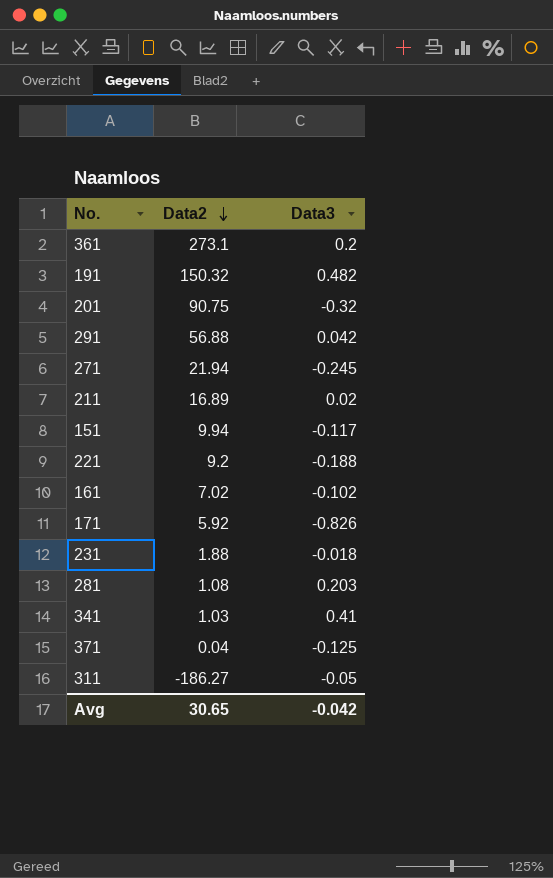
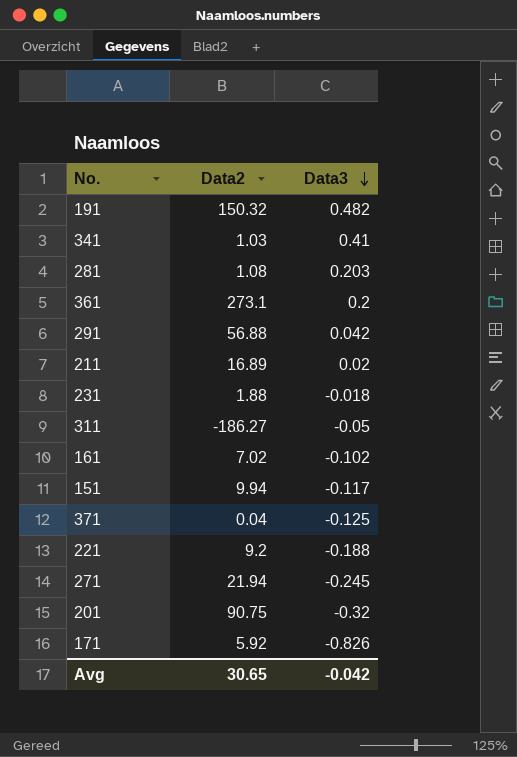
row order: Data2 descending -> Data3 descending

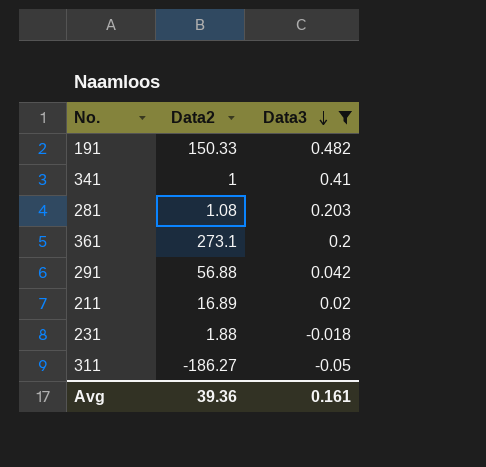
filter: none -> Data3 >= -0.05
191 | Data2: 150.32 -> 150.33
341 | Data2: 1.03 -> 1
Avg | Data2: 30.65 -> 39.36
Avg | Data3: -0.042 -> 0.161

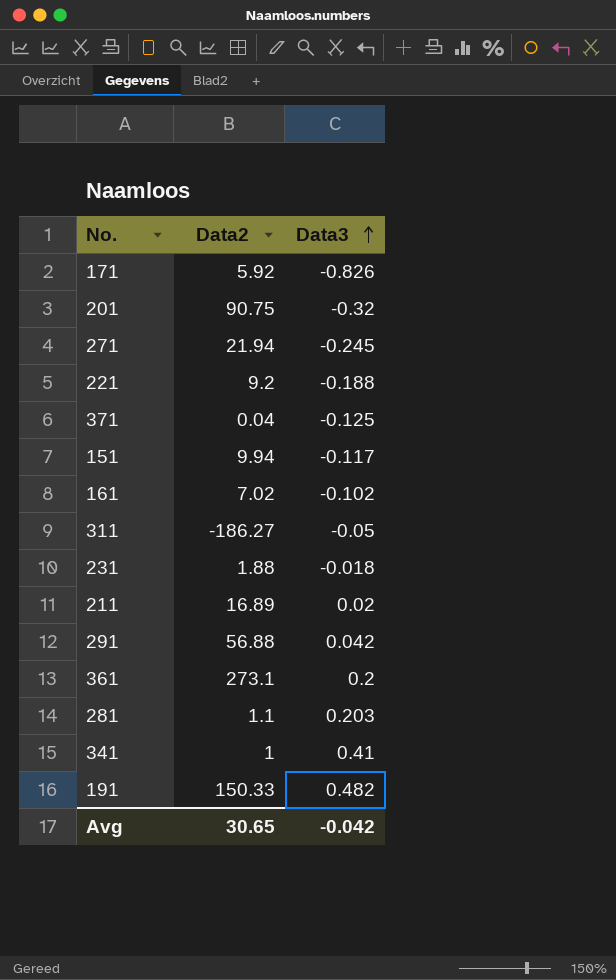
filter: Data3 >= -0.05 -> none
row order: Data3 descending -> Data3 ascending
281 | Data2: 1.08 -> 1.1
Avg | Data2: 39.36 -> 30.65
Avg | Data3: 0.161 -> -0.042

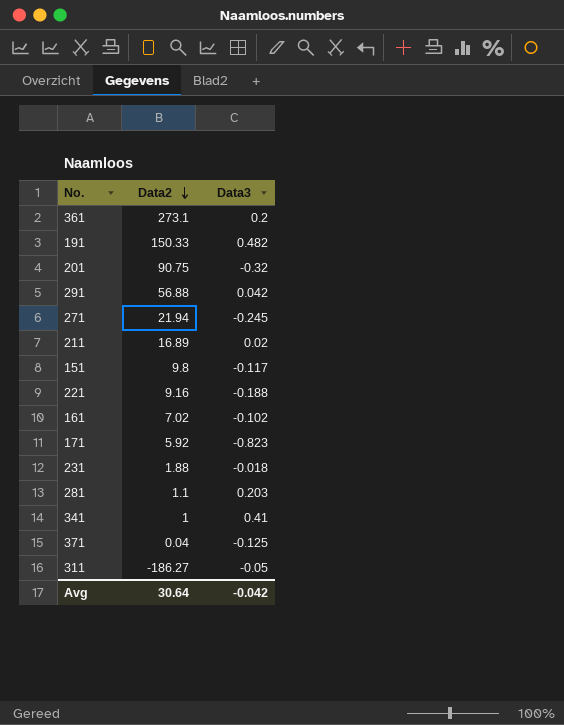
row order: Data3 ascending -> Data2 descending
151 | Data2: 9.94 -> 9.8
221 | Data2: 9.2 -> 9.16
171 | Data3: -0.826 -> -0.823
Avg | Data2: 30.65 -> 30.64

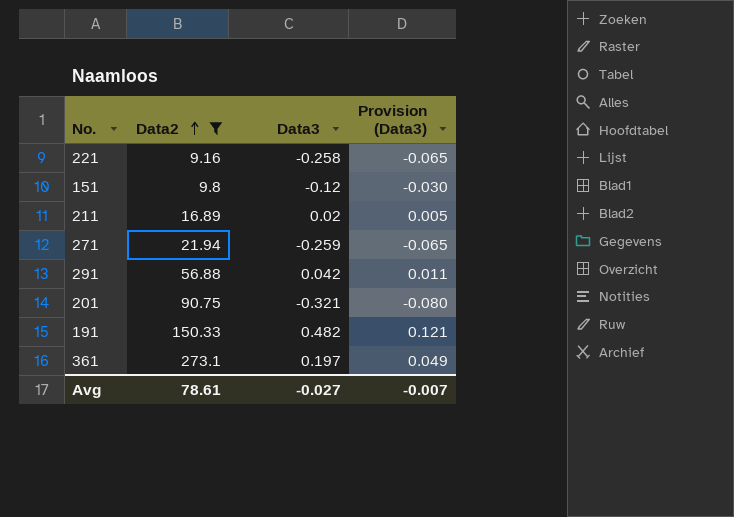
filter: none -> Data2 >= 9.16
row order: Data2 descending -> Data2 ascending
column Provision (Data3) | formula: none -> [Data3] * 0.25
221 | Data3: -0.188 -> -0.258
151 | Data3: -0.117 -> -0.12
271 | Data3: -0.245 -> -0.259
201 | Data3: -0.32 -> -0.321
361 | Data3: 0.2 -> 0.197
Avg | Data2: 30.64 -> 78.61
Avg | Data3: -0.042 -> -0.027

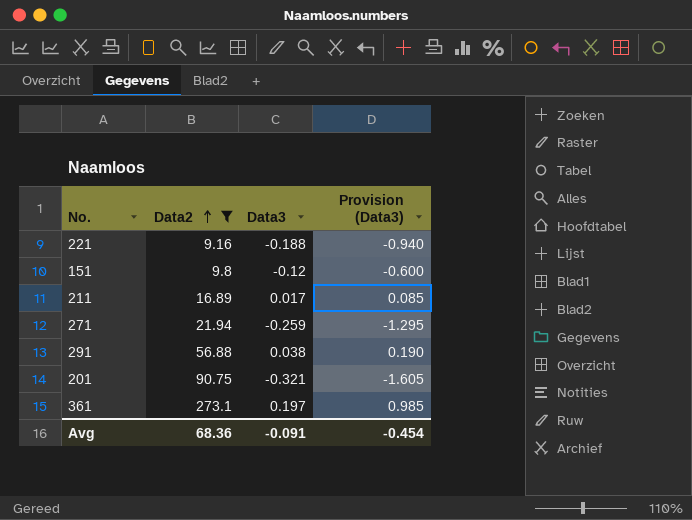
column Provision (Data3) | formula: [Data3] * 0.25 -> [Data3] * 5
row 191: 150.33 | 0.482 | 0.121 -> none
221 | Data3: -0.258 -> -0.188
211 | Data3: 0.02 -> 0.017
291 | Data3: 0.042 -> 0.038
Avg | Data2: 78.61 -> 68.36
Avg | Data3: -0.027 -> -0.091
Avg | Provision (Data3): -0.007 -> -0.454

